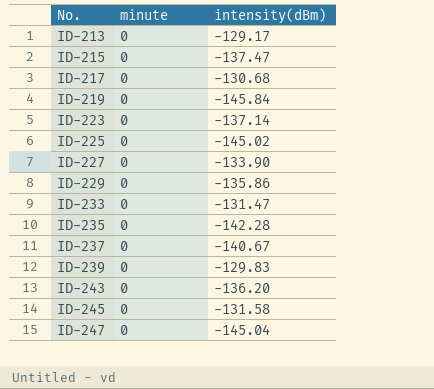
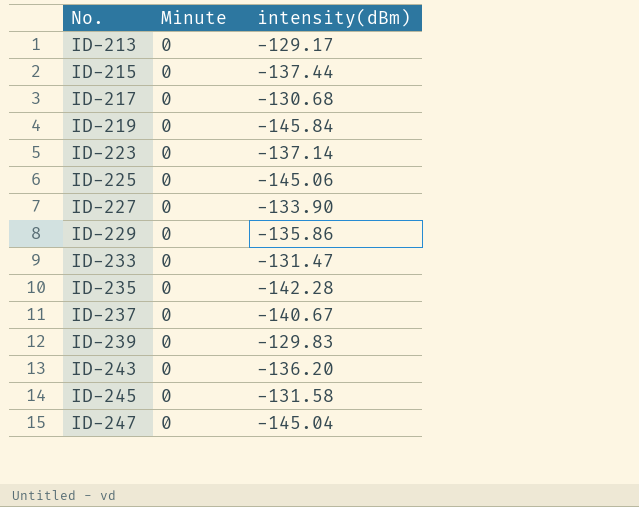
column name: minute -> Minute
ID-215 | intensity(dBm): -137.47 -> -137.44
ID-225 | intensity(dBm): -145.02 -> -145.06

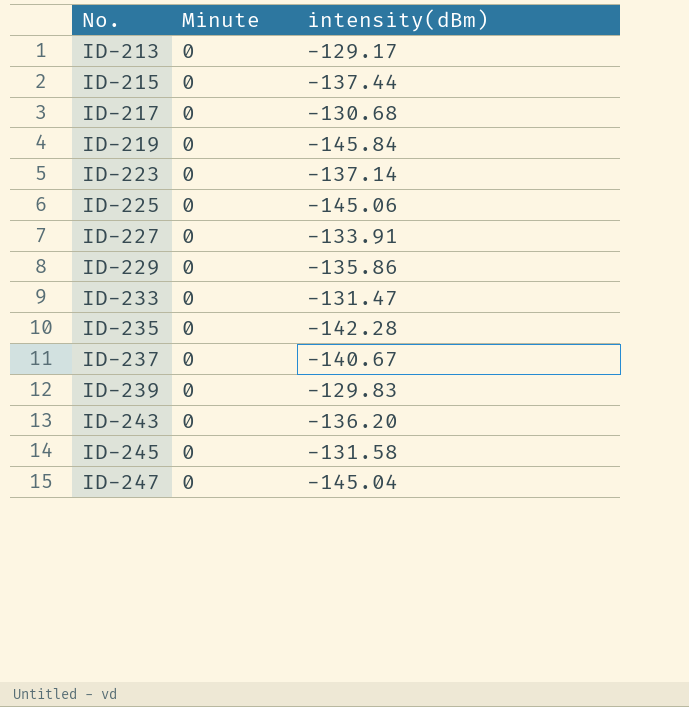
ID-227 | intensity(dBm): -133.90 -> -133.91

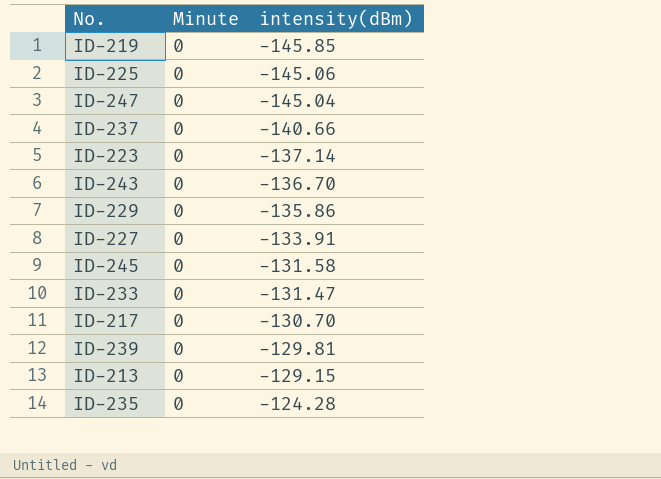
row order: No. ascending -> intensity(dBm) ascending
row ID-215: 0 | -137.44 -> none
ID-219 | intensity(dBm): -145.84 -> -145.85
ID-237 | intensity(dBm): -140.67 -> -140.66
ID-243 | intensity(dBm): -136.20 -> -136.70
ID-217 | intensity(dBm): -130.68 -> -130.70
ID-239 | intensity(dBm): -129.83 -> -129.81
ID-213 | intensity(dBm): -129.17 -> -129.15
ID-235 | intensity(dBm): -142.28 -> -124.28

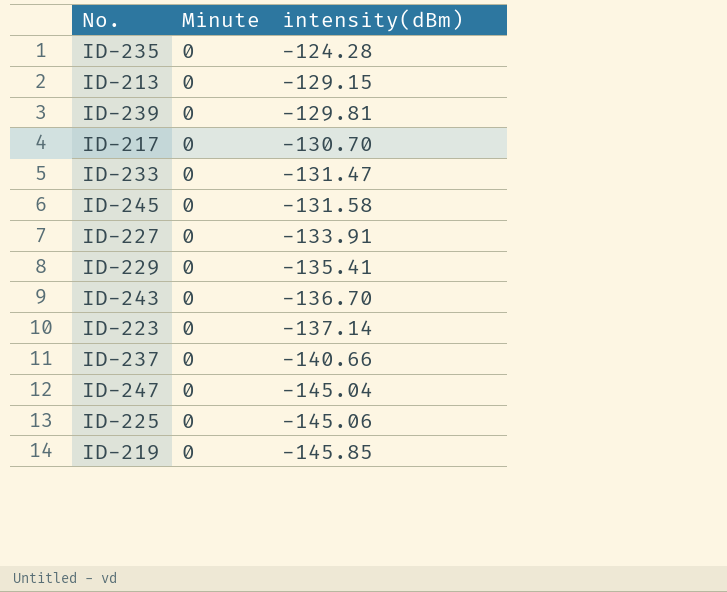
row order: intensity(dBm) ascending -> intensity(dBm) descending
ID-229 | intensity(dBm): -135.86 -> -135.41

